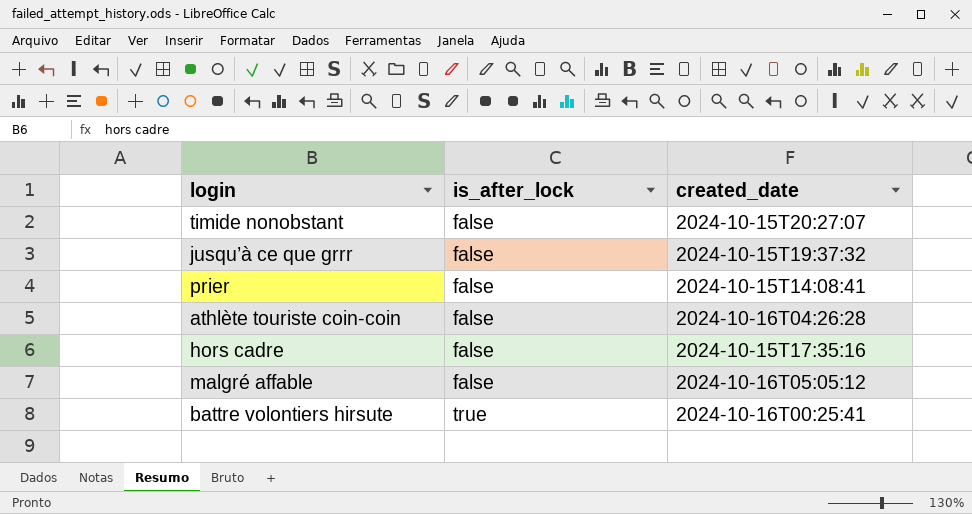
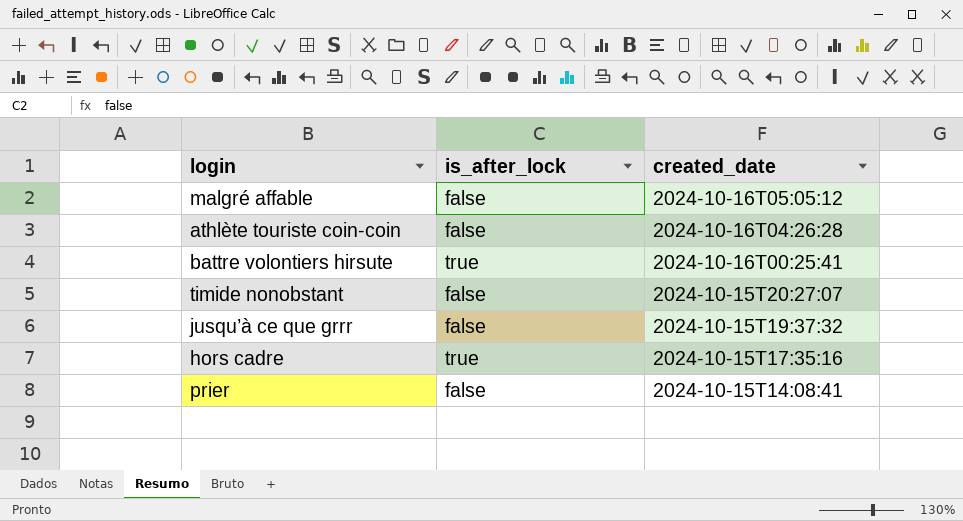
row order: is_after_lock ascending -> created_date descending
hors cadre | is_after_lock: false -> true

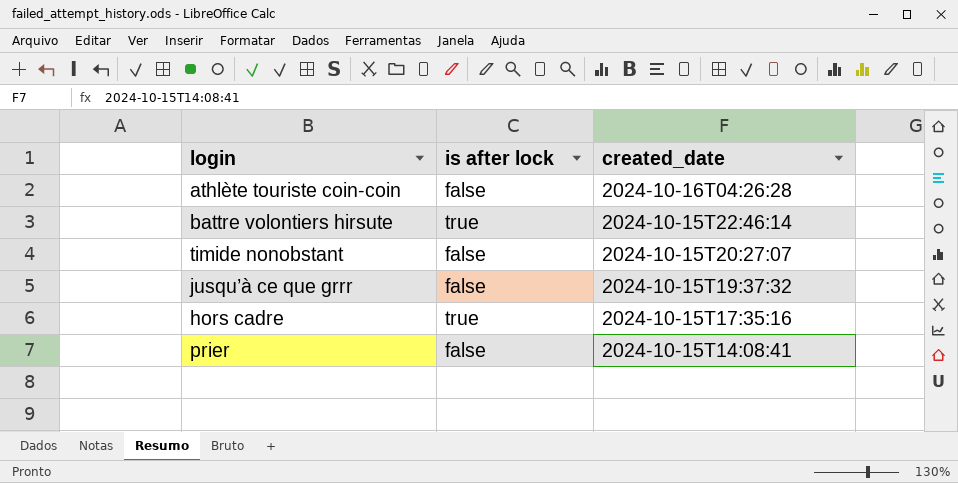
column name: is_after_lock -> is after lock
row malgré affable: false | 2024-10-16T05:05:12 -> none
battre volontiers hirsute | created_date: 2024-10-16T00:25:41 -> 2024-10-15T22:46:14

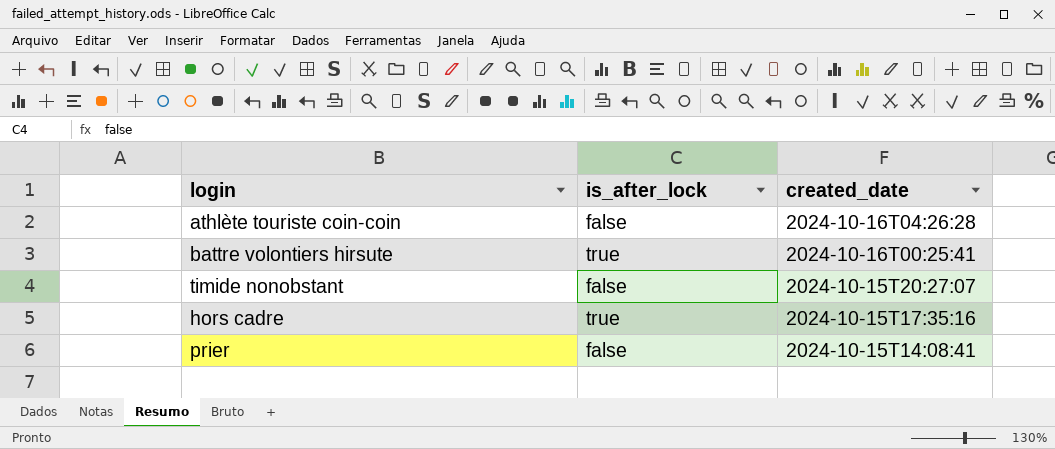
column name: is after lock -> is_after_lock
row jusqu’à ce que grrr: false | 2024-10-15T19:37:32 -> none
battre volontiers hirsute | created_date: 2024-10-15T22:46:14 -> 2024-10-16T00:25:41

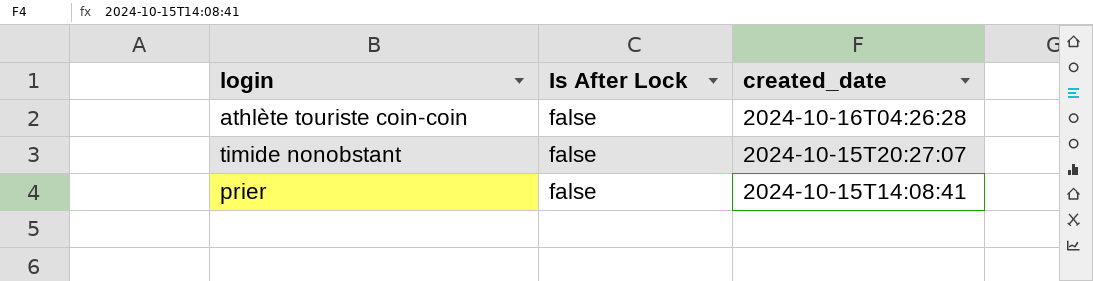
column name: is_after_lock -> Is After Lock
row battre volontiers hirsute: true | 2024-10-16T00:25:41 -> none
row hors cadre: true | 2024-10-15T17:35:16 -> none

